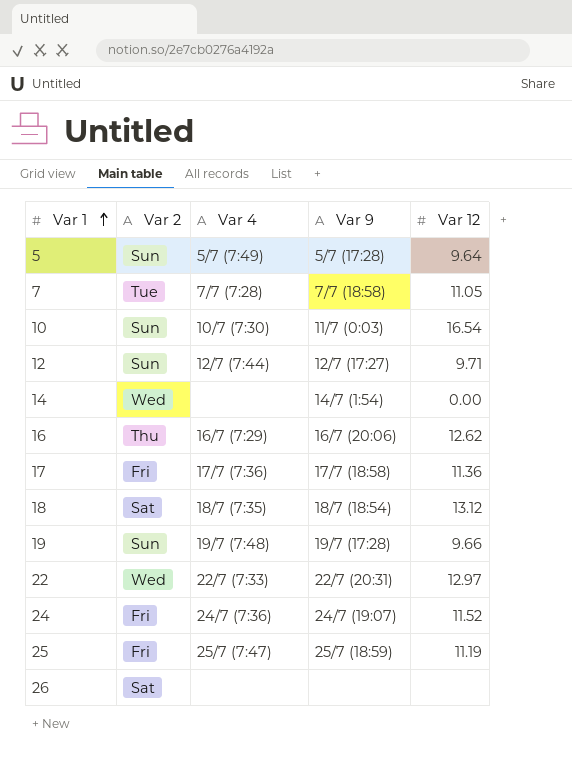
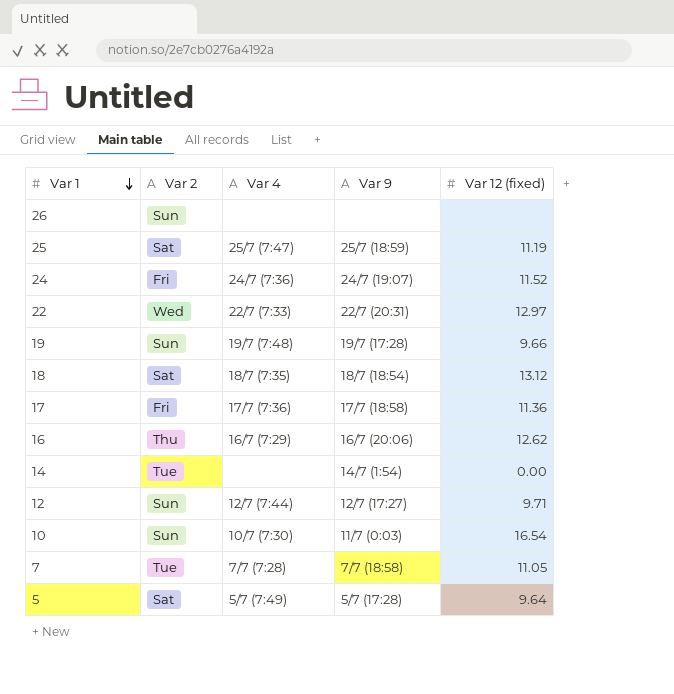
row order: Var 1 ascending -> Var 1 descending
column name: Var 12 -> Var 12 (fixed)
26 | Var 2: Sat -> Sun
25 | Var 2: Fri -> Sat
14 | Var 2: Wed -> Tue
5 | Var 2: Sun -> Sat

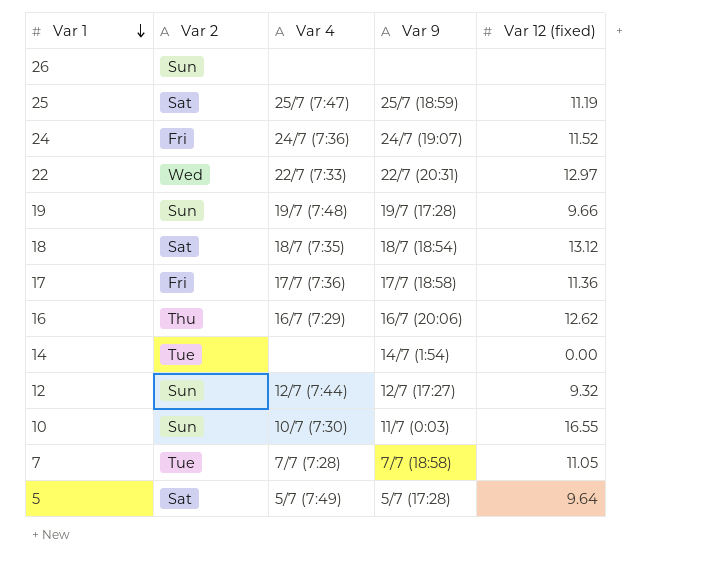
12 | Var 12 (fixed): 9.71 -> 9.32
10 | Var 12 (fixed): 16.54 -> 16.55

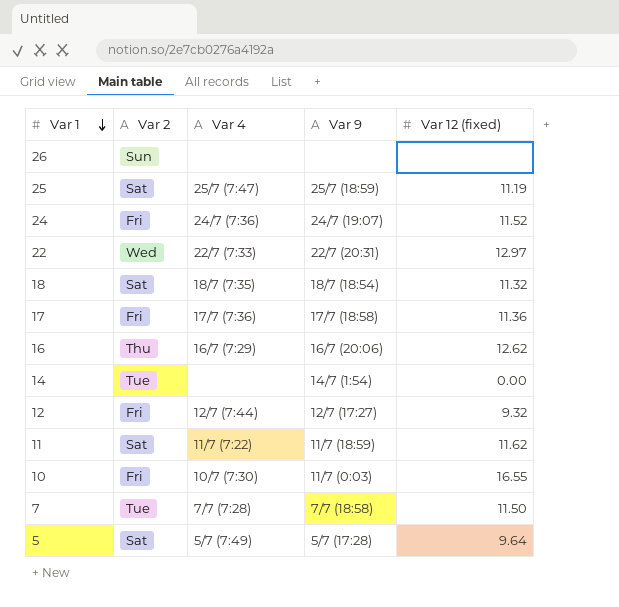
row 19: Sun | 19/7 (7:48) | 19/7 (17:28) | 9.66 -> none
18 | Var 12 (fixed): 13.12 -> 11.32
12 | Var 2: Sun -> Fri
row 11: none -> Sat | 11/7 (7:22) | 11/7 (18:59) | 11.62
10 | Var 2: Sun -> Fri
7 | Var 12 (fixed): 11.05 -> 11.50

